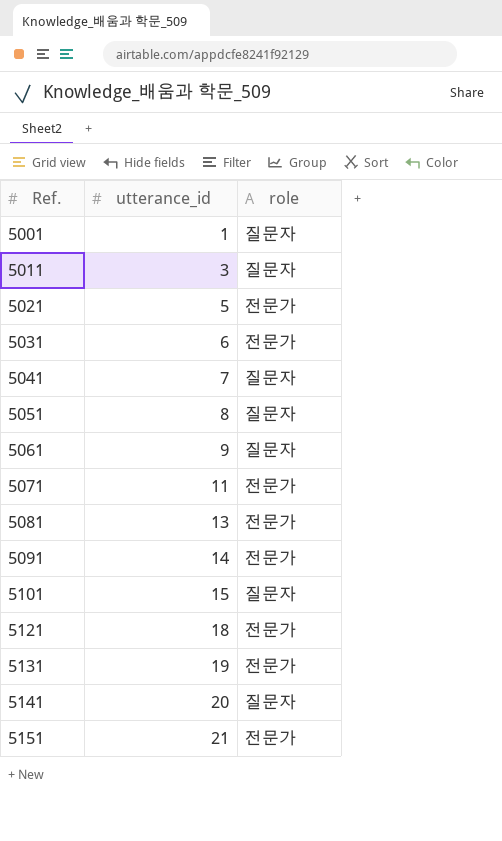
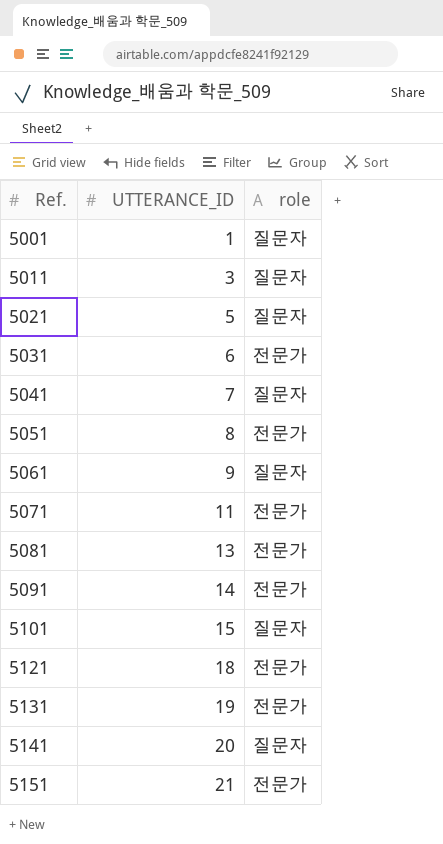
column name: utterance_id -> UTTERANCE_ID
5021 | role: 전문가 -> 질문자
5051 | role: 질문자 -> 전문가

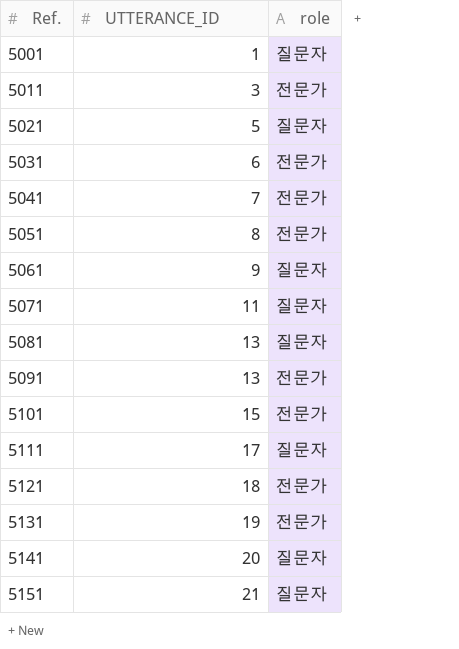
5011 | role: 질문자 -> 전문가
5041 | role: 질문자 -> 전문가
5071 | role: 전문가 -> 질문자
5081 | role: 전문가 -> 질문자
5091 | UTTERANCE_ID: 14 -> 13
5101 | role: 질문자 -> 전문가
row 5111: none -> 17 | 질문자
5151 | role: 전문가 -> 질문자

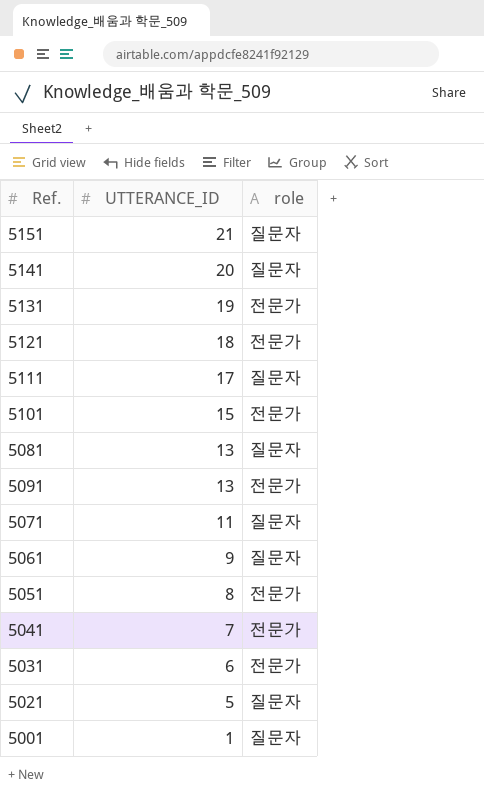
row order: Ref. ascending -> UTTERANCE_ID descending
row 5011: 3 | 전문가 -> none

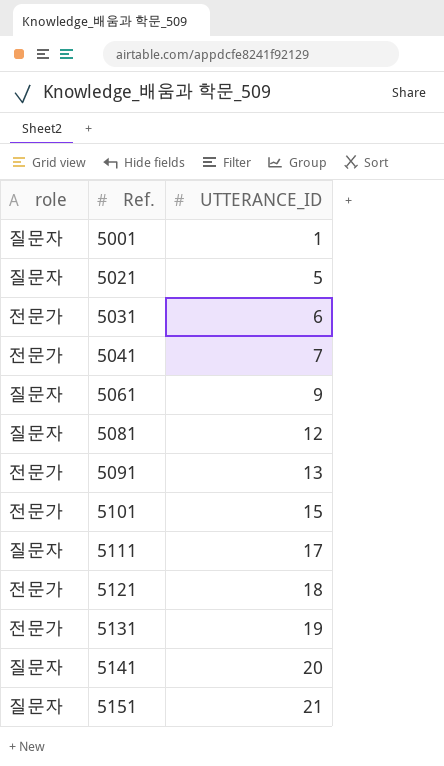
row order: UTTERANCE_ID descending -> Ref. ascending
column role | position: 3 -> 1
row 5071: 11 | 질문자 -> none
row 5051: 8 | 전문가 -> none
5081 | UTTERANCE_ID: 13 -> 12

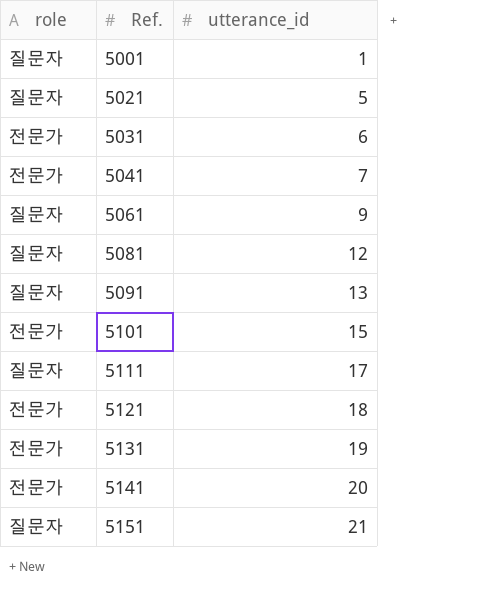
column name: UTTERANCE_ID -> utterance_id
5091 | role: 전문가 -> 질문자
5141 | role: 질문자 -> 전문가

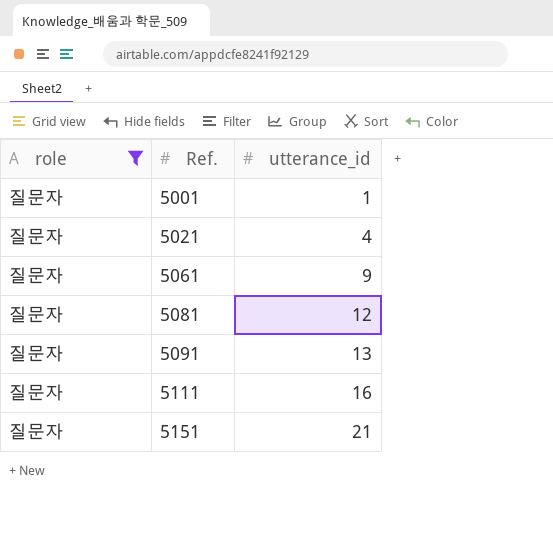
filter: none -> role = 질문자
5021 | utterance_id: 5 -> 4
5111 | utterance_id: 17 -> 16

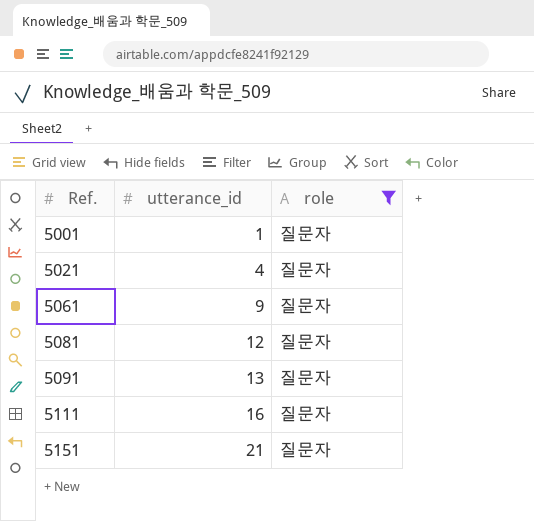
column role | position: 1 -> 3

